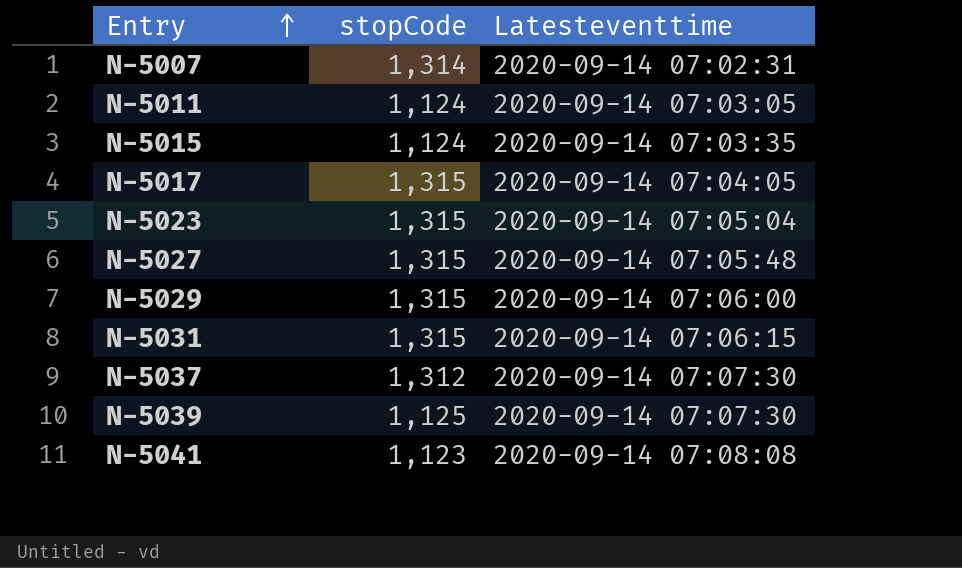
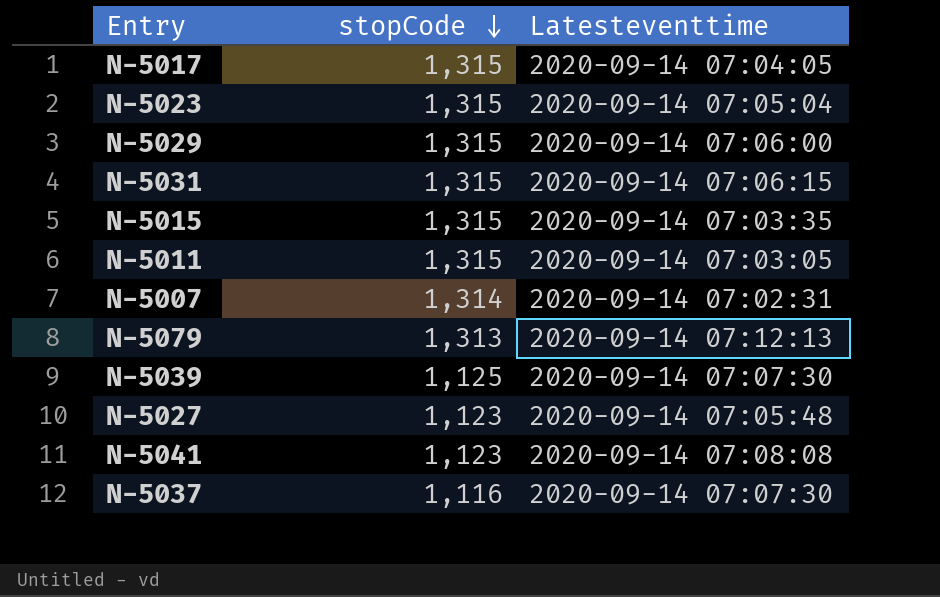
row order: Entry ascending -> stopCode descending
N-5015 | stopCode: 1,124 -> 1,315
N-5011 | stopCode: 1,124 -> 1,315
row N-5079: none -> 1,313 | 2020-09-14 07:12:13
N-5027 | stopCode: 1,315 -> 1,123
N-5037 | stopCode: 1,312 -> 1,116

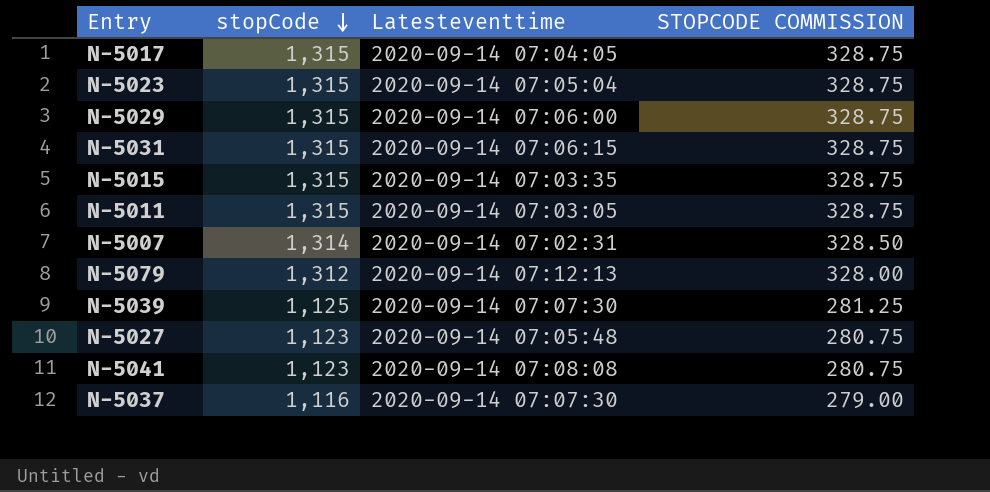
column STOPCODE COMMISSION | formula: none -> [stopCode] * 0.25
N-5079 | stopCode: 1,313 -> 1,312

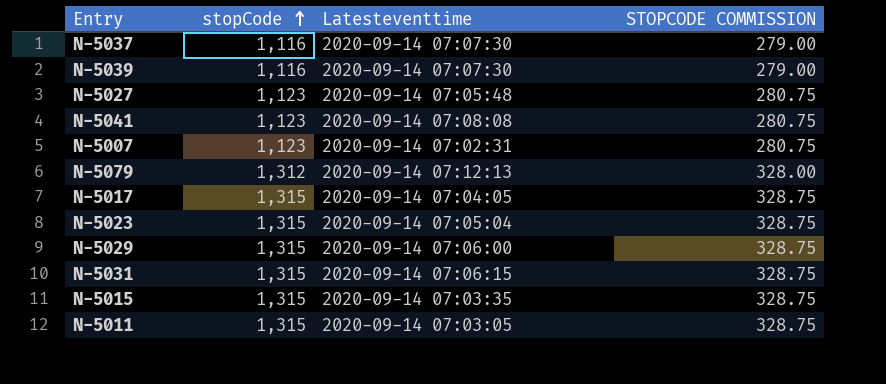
row order: stopCode descending -> stopCode ascending
N-5039 | stopCode: 1,125 -> 1,116
N-5039 | STOPCODE COMMISSION: 281.25 -> 279.00
N-5007 | stopCode: 1,314 -> 1,123
N-5007 | STOPCODE COMMISSION: 328.50 -> 280.75

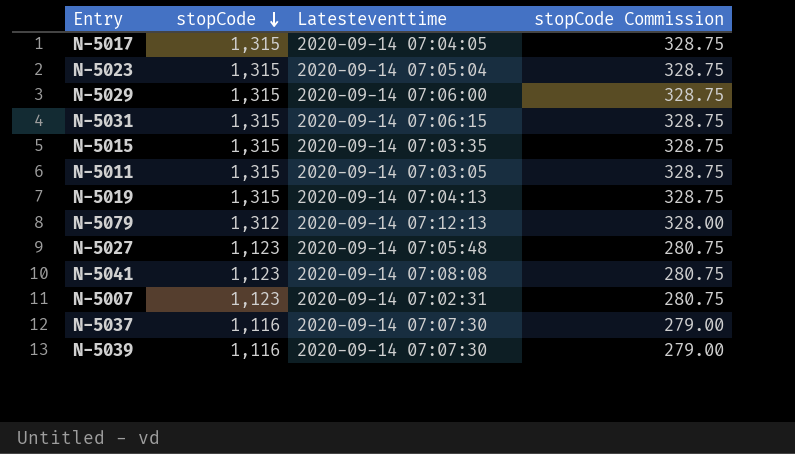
row order: stopCode ascending -> stopCode descending
column name: STOPCODE COMMISSION -> stopCode Commission
row N-5019: none -> 1,315 | 2020-09-14 07:04:13 | 328.75

